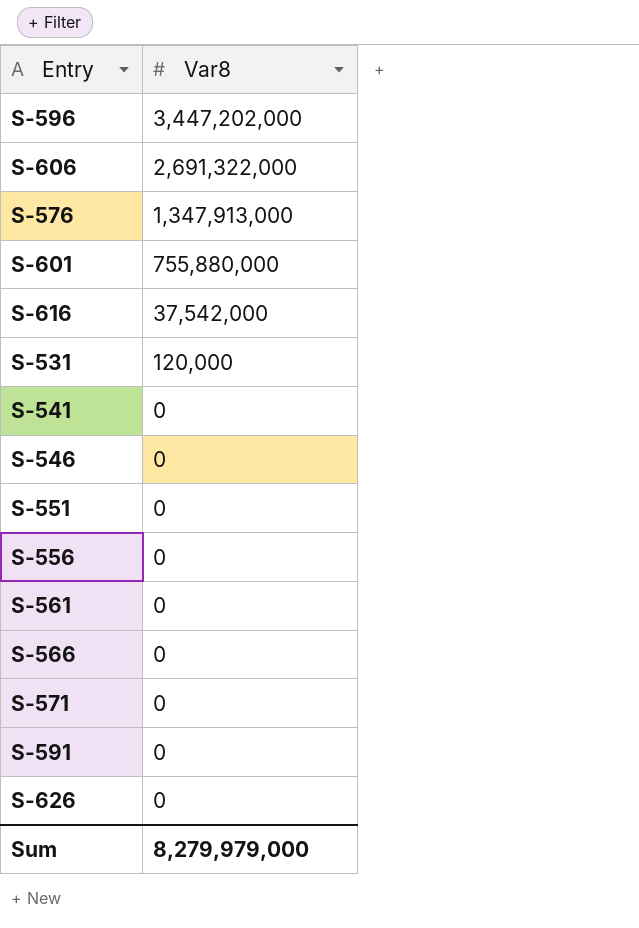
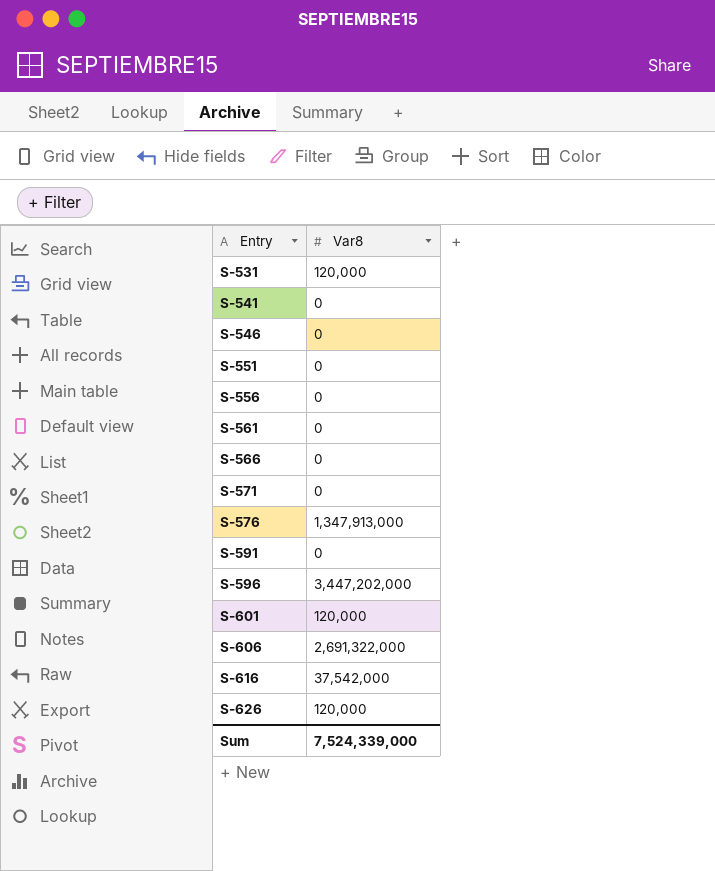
row order: Var8 descending -> Entry ascending
S-601 | Var8: 755,880,000 -> 120,000
S-626 | Var8: 0 -> 120,000
Sum | Var8: 8,279,979,000 -> 7,524,339,000

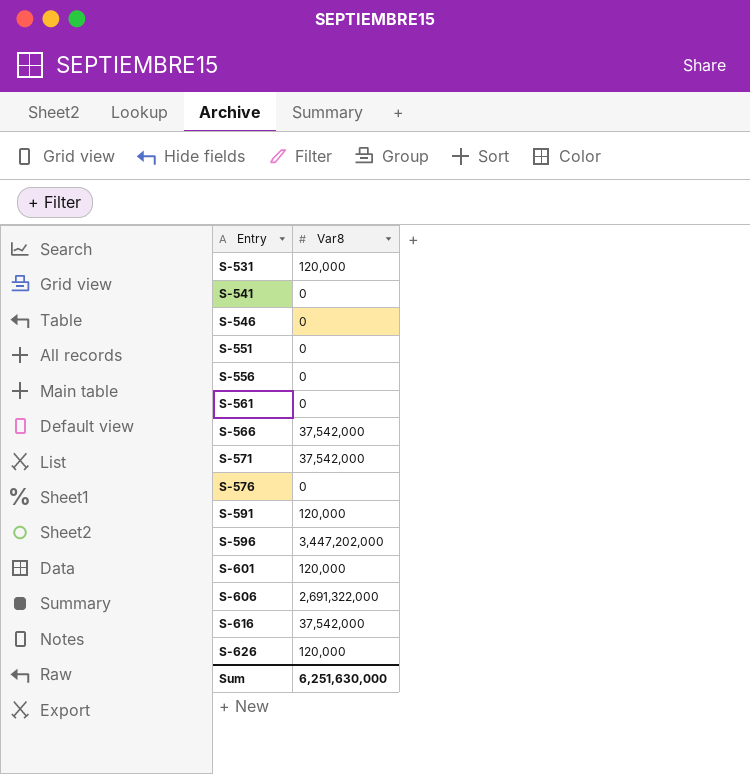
S-566 | Var8: 0 -> 37,542,000
S-571 | Var8: 0 -> 37,542,000
S-576 | Var8: 1,347,913,000 -> 0
S-591 | Var8: 0 -> 120,000
Sum | Var8: 7,524,339,000 -> 6,251,630,000

